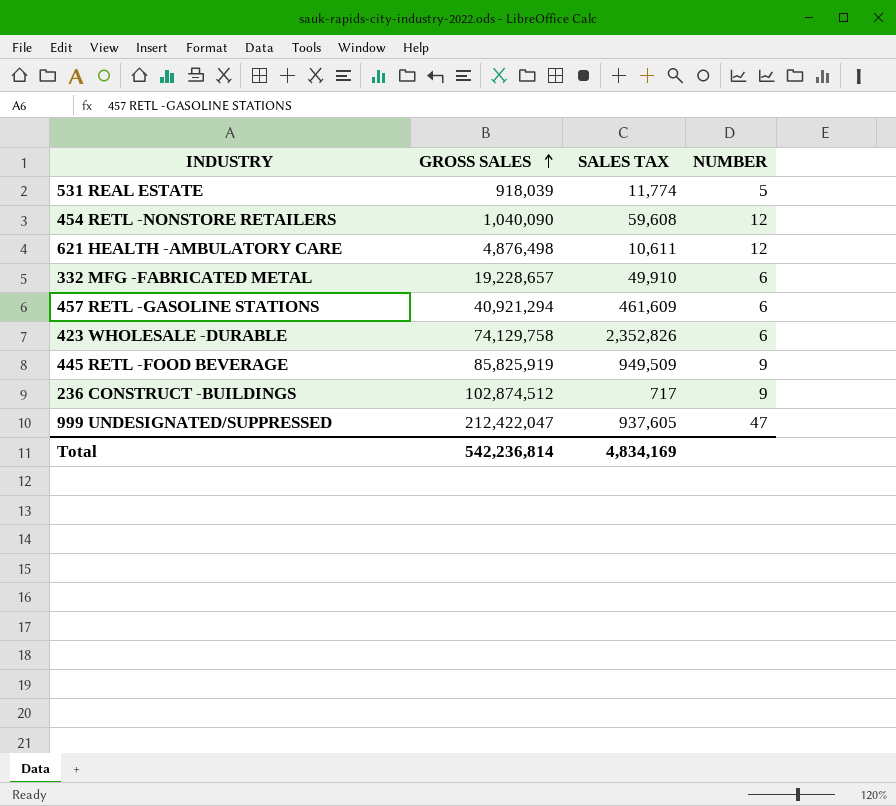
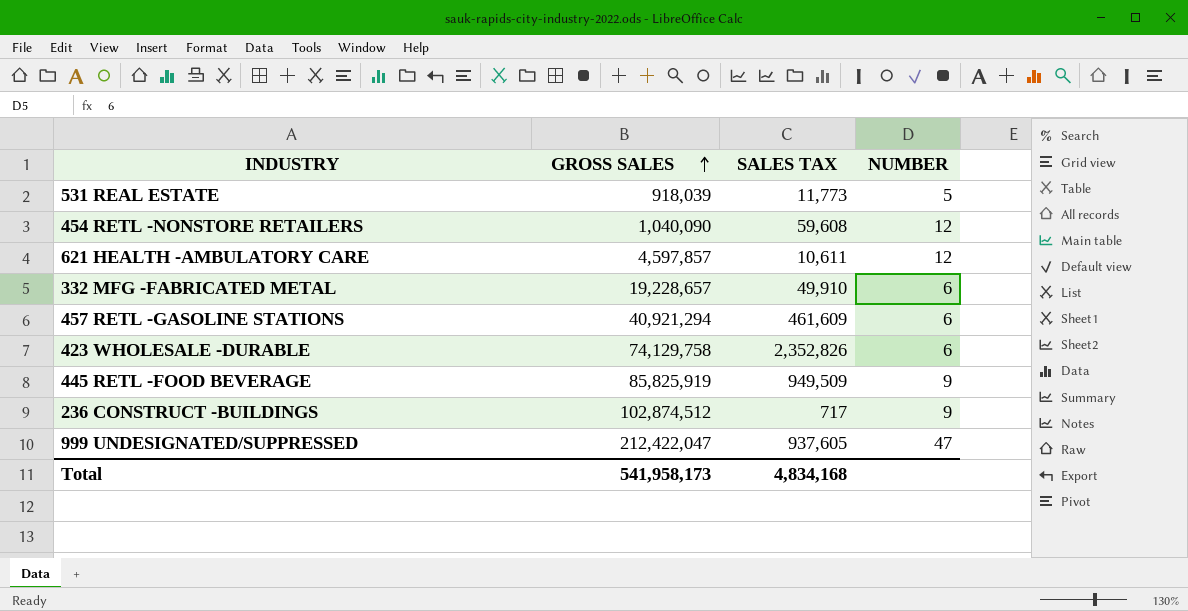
531 REAL ESTATE | SALES TAX: 11,774 -> 11,773
621 HEALTH -AMBULATORY CARE | GROSS SALES: 4,876,498 -> 4,597,857
Total | GROSS SALES: 542,236,814 -> 541,958,173
Total | SALES TAX: 4,834,169 -> 4,834,168

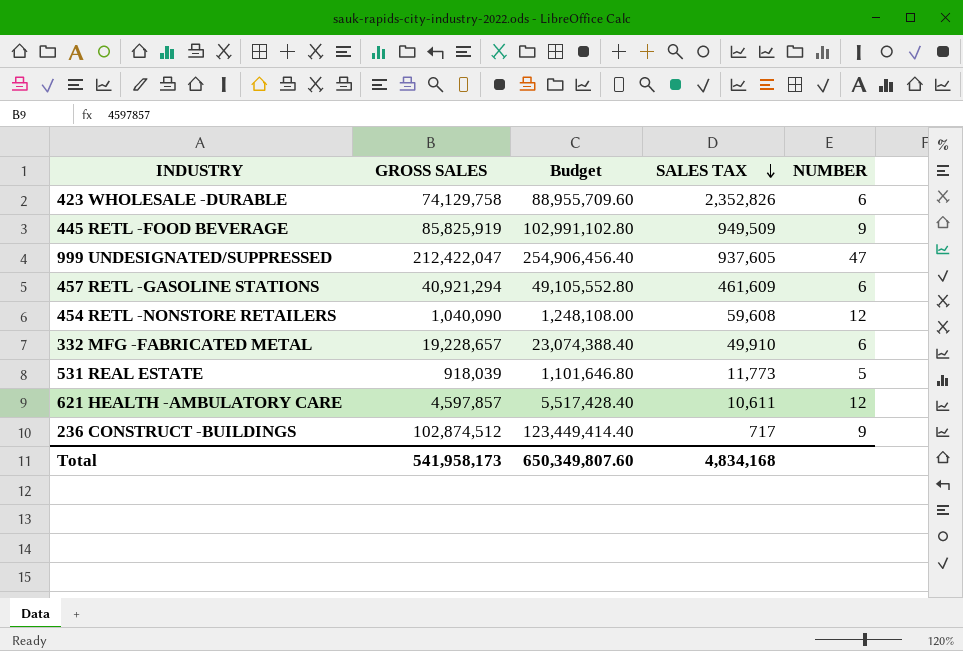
row order: GROSS SALES ascending -> SALES TAX descending
column Budget | formula: none -> [GROSS SALES] * 1.2

